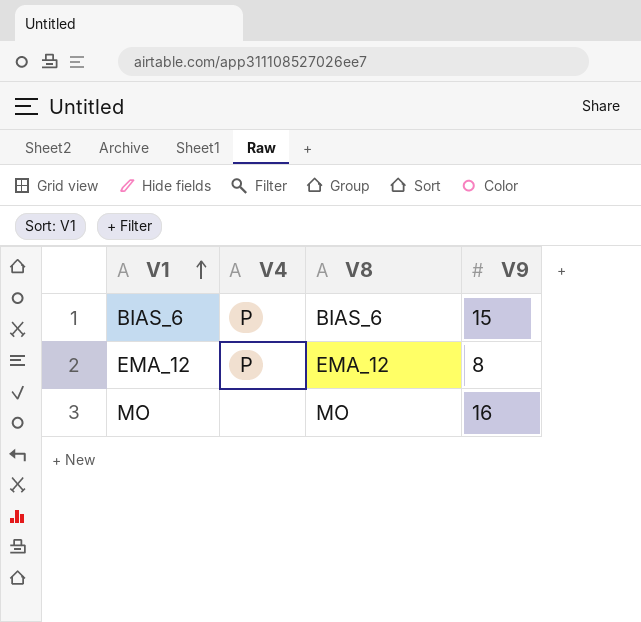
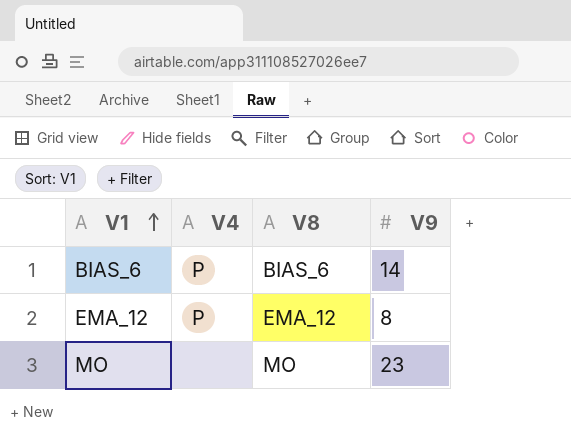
BIAS_6 | V9: 15 -> 14
MO | V9: 16 -> 23

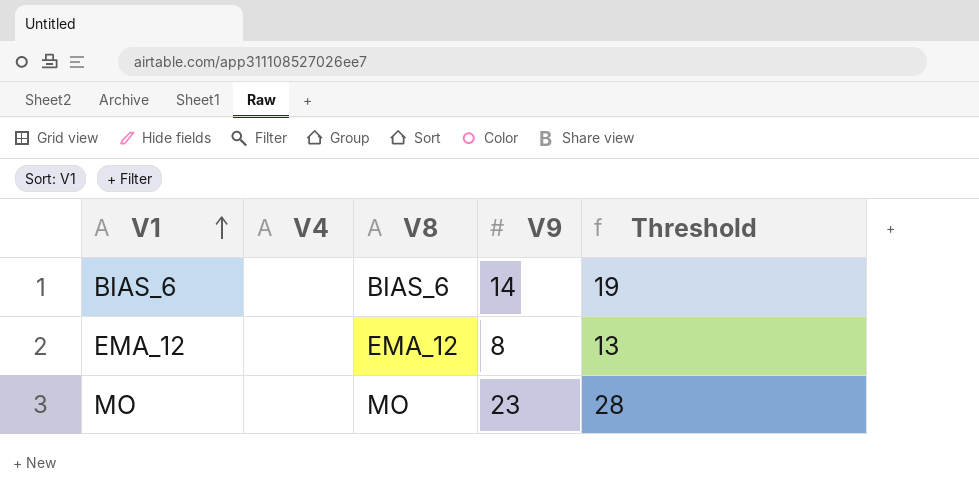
column Threshold | formula: none -> [V9] + 5
BIAS_6 | V4: P -> none
EMA_12 | V4: P -> none

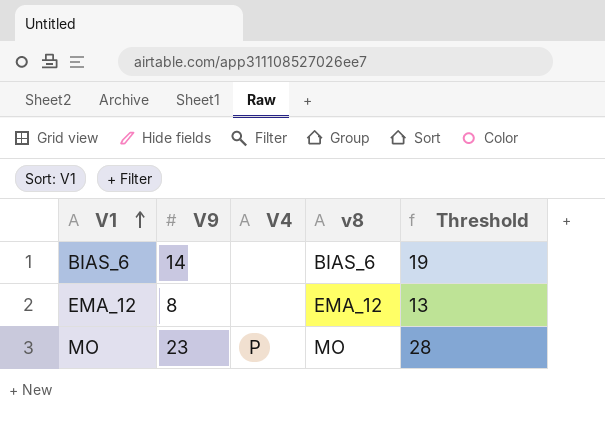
column V9 | position: 4 -> 2
column name: V8 -> v8
MO | V4: none -> P

